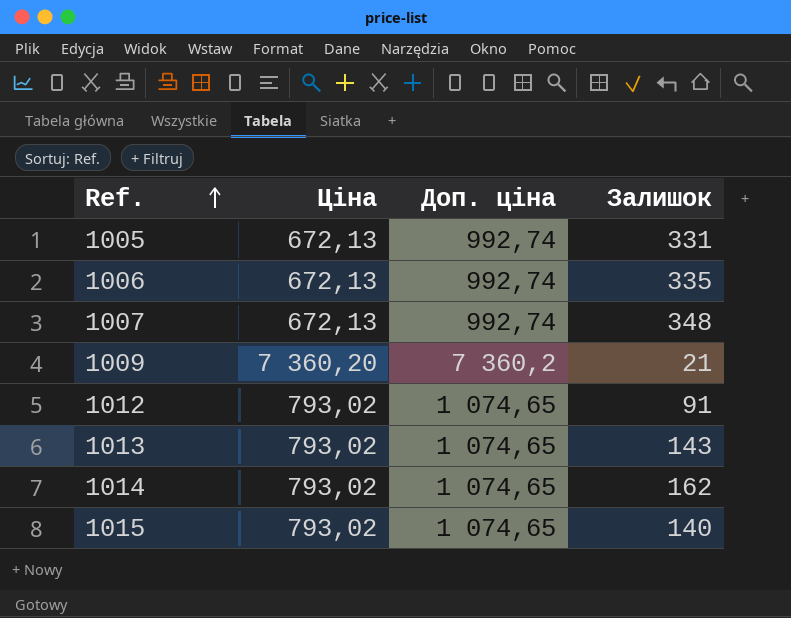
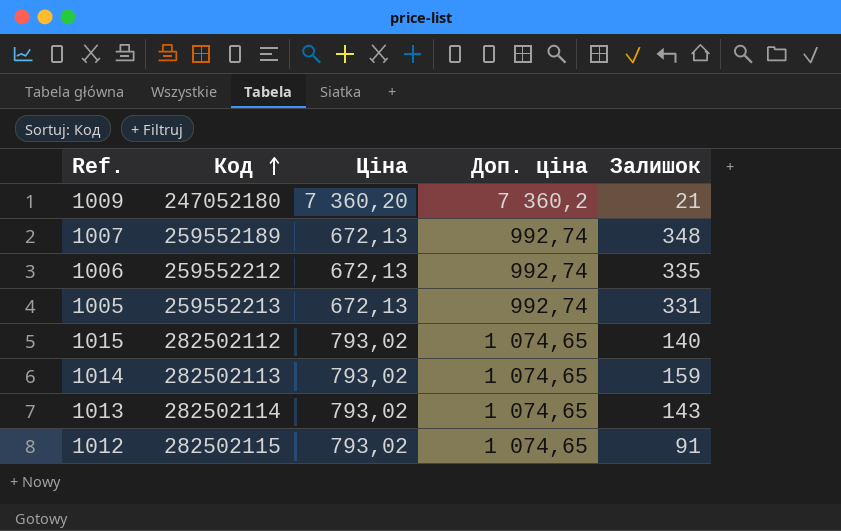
row order: Ref. ascending -> Код ascending
column Код | position: none -> 2
1014 | Залишок: 162 -> 159

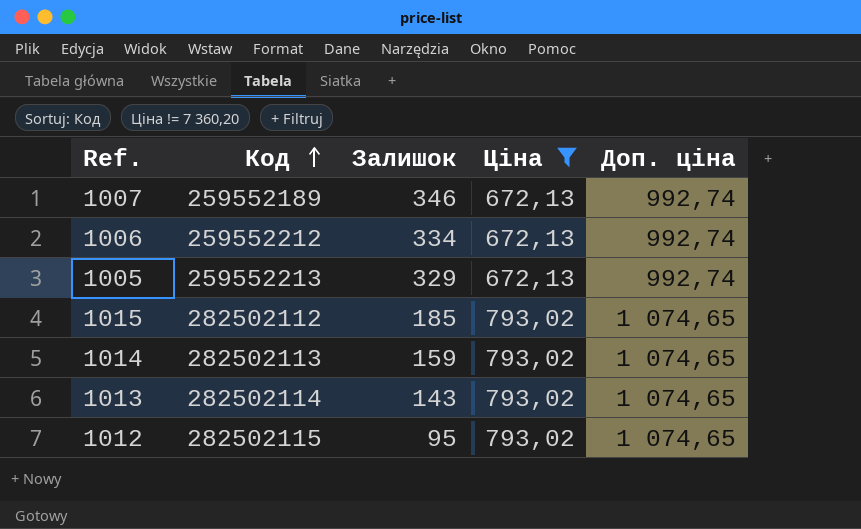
filter: none -> Ціна != 7 360,20
column Залишок | position: 5 -> 3
1007 | Залишок: 348 -> 346
1006 | Залишок: 335 -> 334
1005 | Залишок: 331 -> 329
1015 | Залишок: 140 -> 185
1012 | Залишок: 91 -> 95

